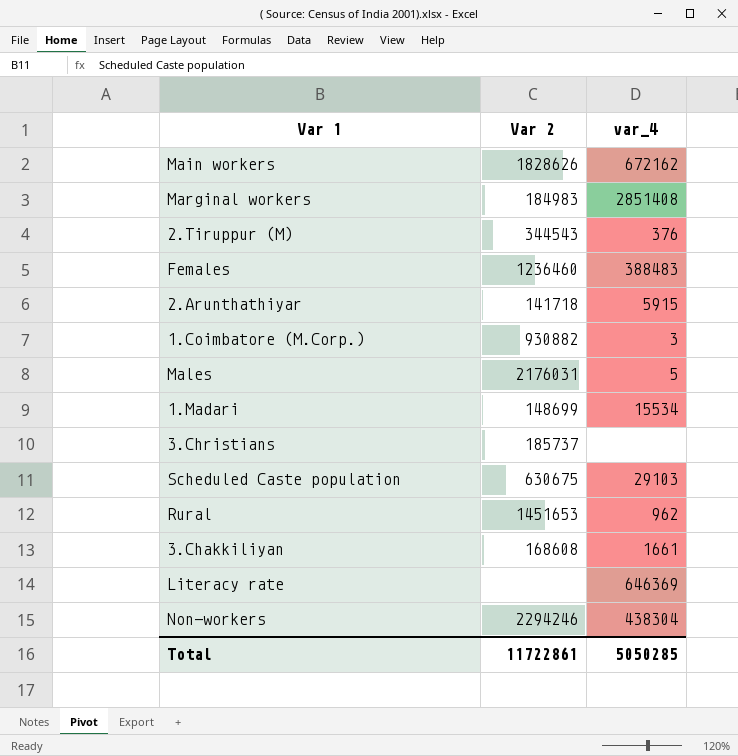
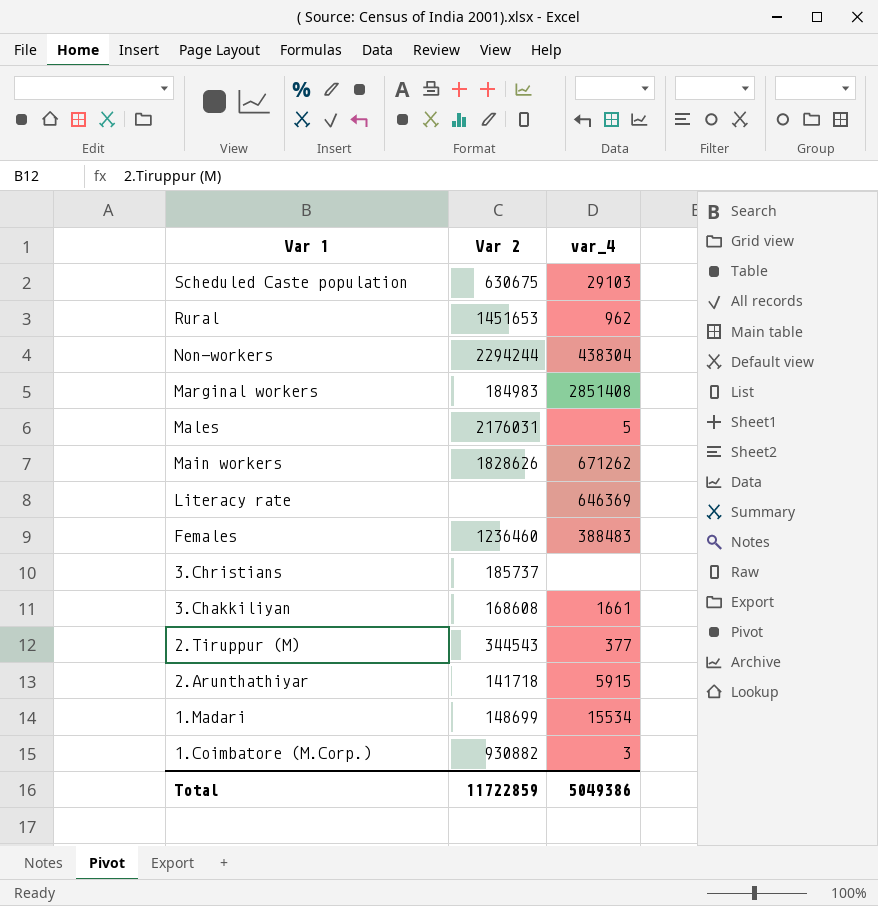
row order: none -> Var 1 descending
Non-workers | Var 2: 2294246 -> 2294244
Main workers | var_4: 672162 -> 671262
2.Tiruppur (M) | var_4: 376 -> 377
Total | Var 2: 11722861 -> 11722859
Total | var_4: 5050285 -> 5049386

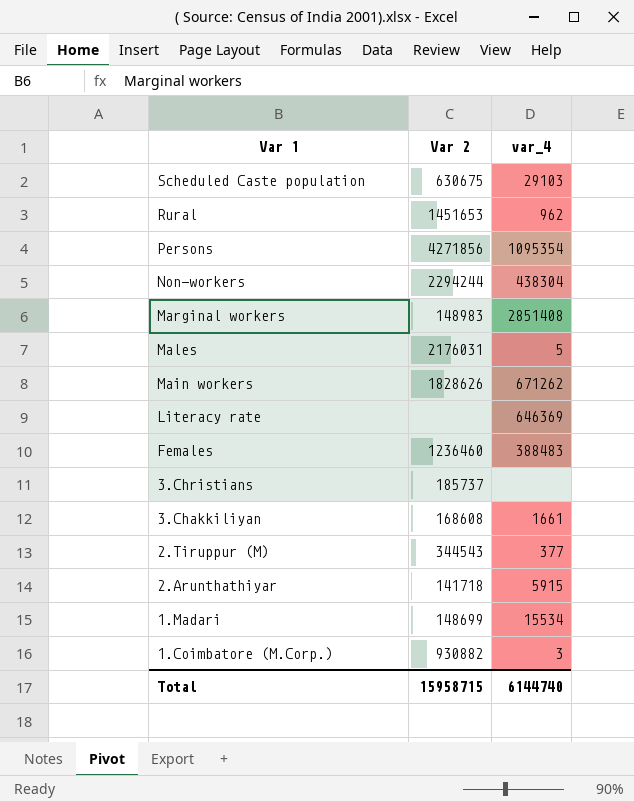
row Persons: none -> 4271856 | 1095354
Marginal workers | Var 2: 184983 -> 148983
Total | Var 2: 11722859 -> 15958715
Total | var_4: 5049386 -> 6144740

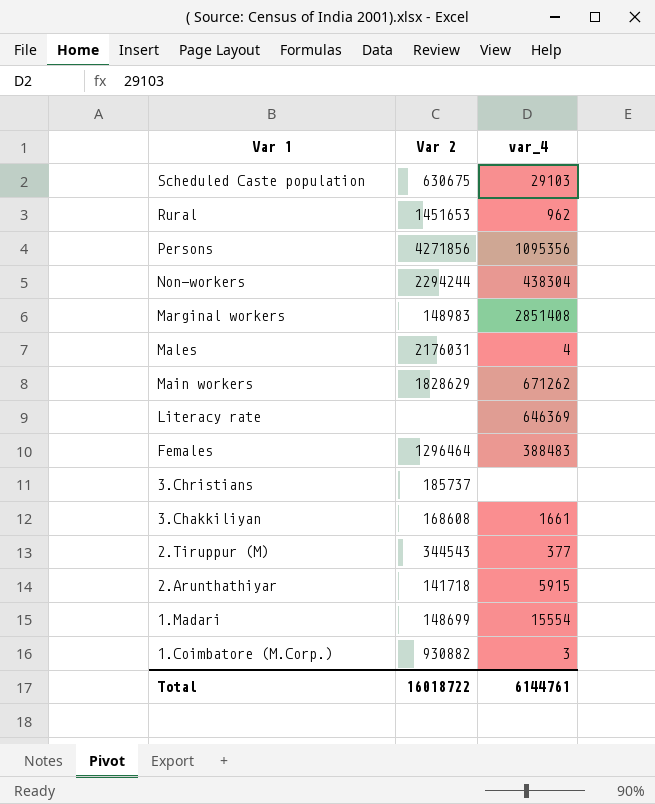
Persons | var_4: 1095354 -> 1095356
Males | var_4: 5 -> 4
Main workers | Var 2: 1828626 -> 1828629
Females | Var 2: 1236460 -> 1296464
1.Madari | var_4: 15534 -> 15554
Total | Var 2: 15958715 -> 16018722
Total | var_4: 6144740 -> 6144761

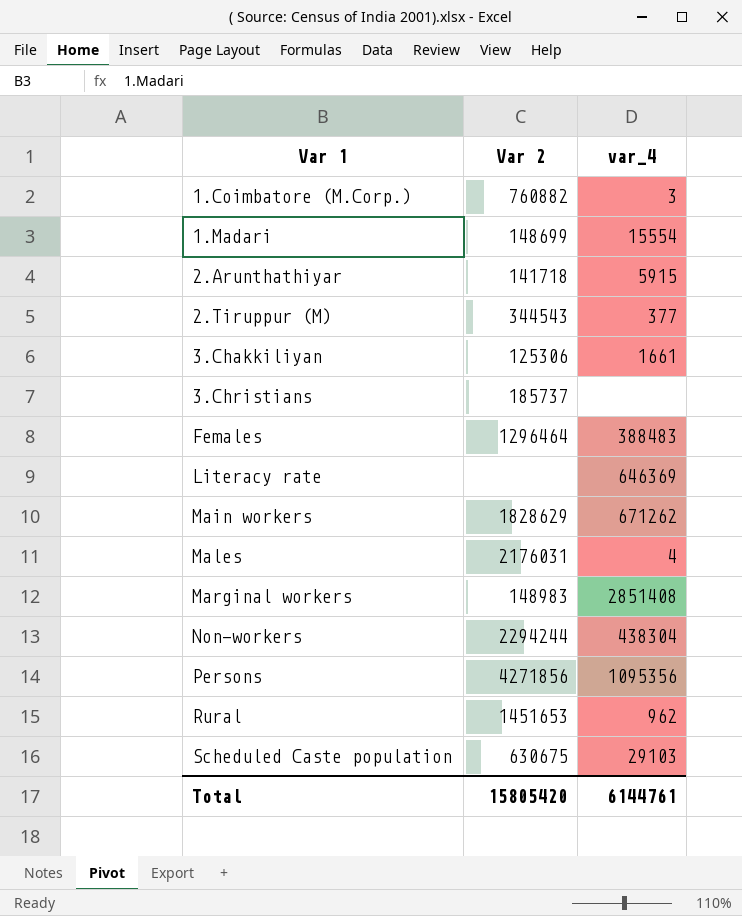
row order: Var 1 descending -> Var 1 ascending
1.Coimbatore (M.Corp.) | Var 2: 930882 -> 760882
3.Chakkiliyan | Var 2: 168608 -> 125306
Total | Var 2: 16018722 -> 15805420

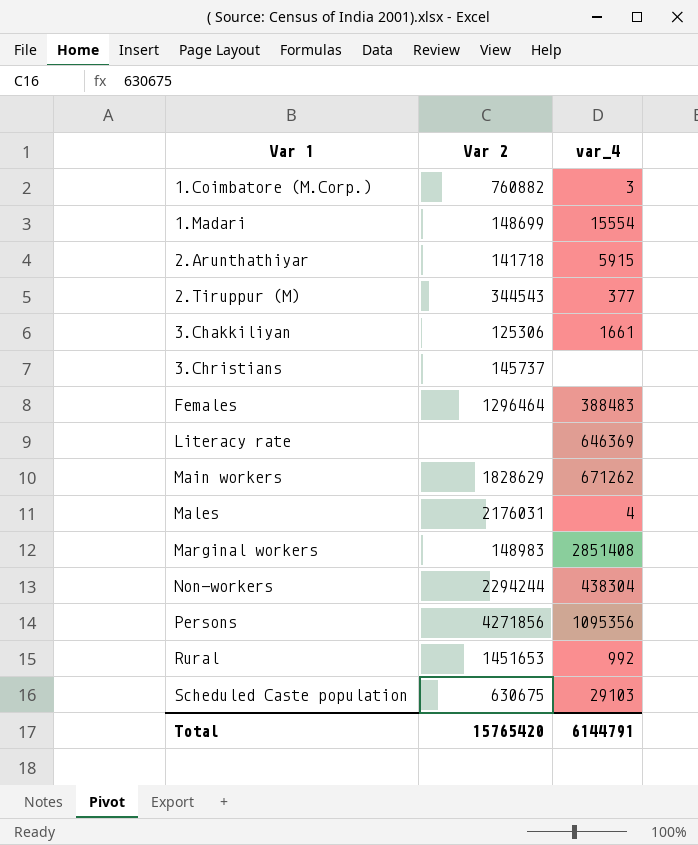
3.Christians | Var 2: 185737 -> 145737
Rural | var_4: 962 -> 992
Total | Var 2: 15805420 -> 15765420
Total | var_4: 6144761 -> 6144791

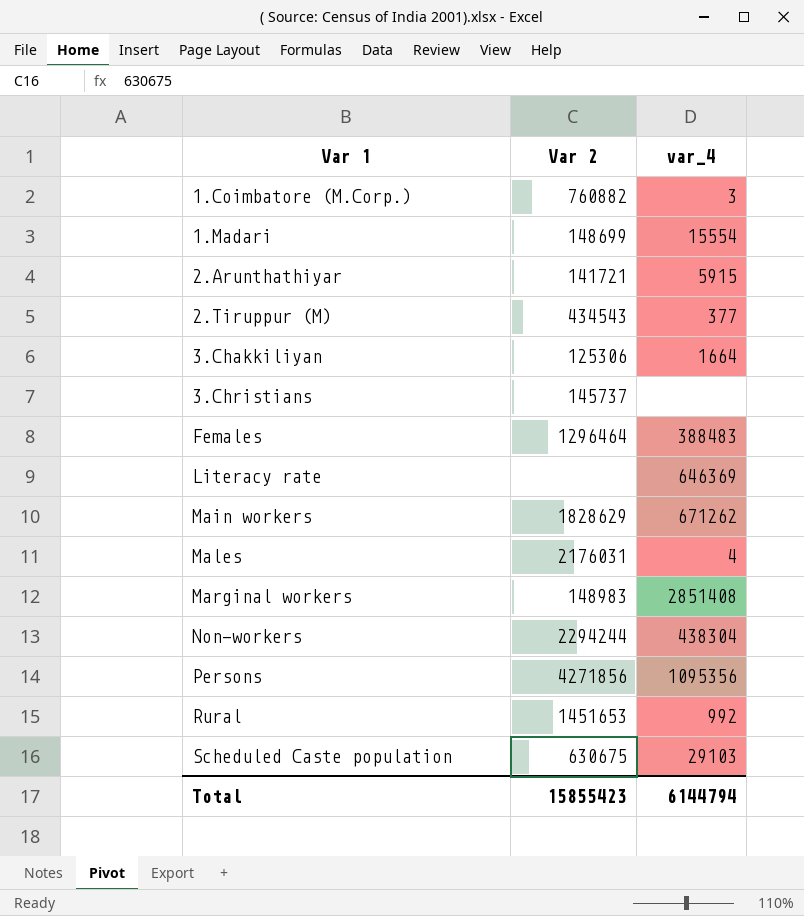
2.Arunthathiyar | Var 2: 141718 -> 141721
2.Tiruppur (M) | Var 2: 344543 -> 434543
3.Chakkiliyan | var_4: 1661 -> 1664
Total | Var 2: 15765420 -> 15855423
Total | var_4: 6144791 -> 6144794

